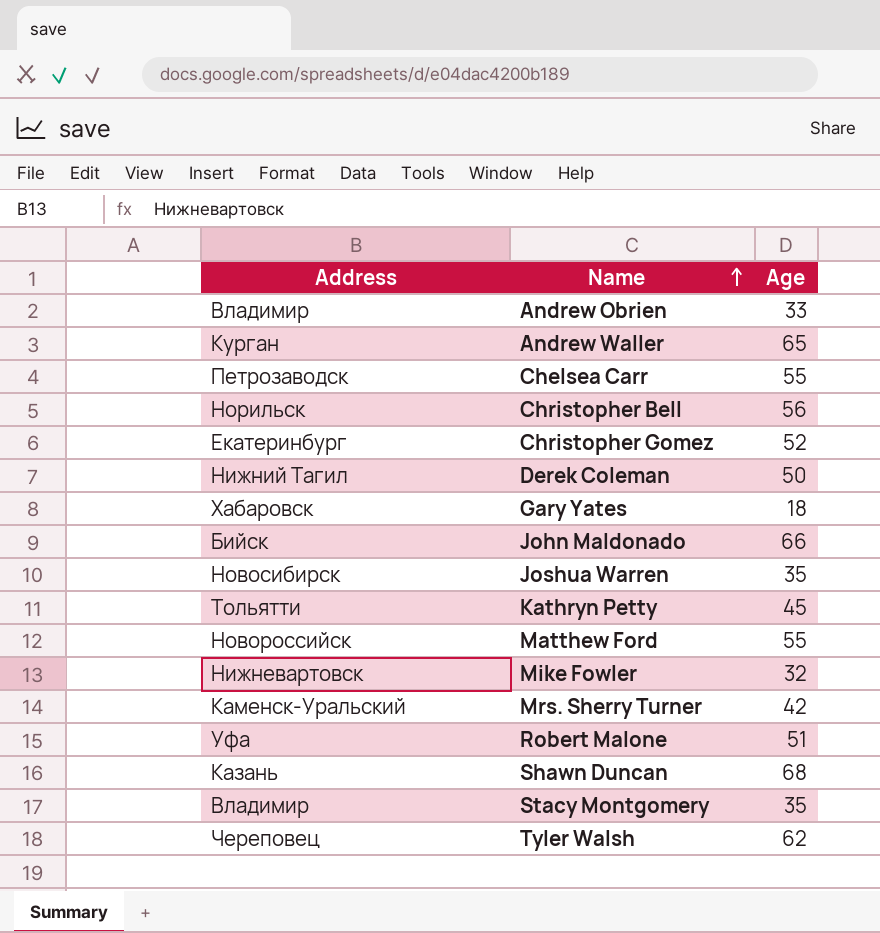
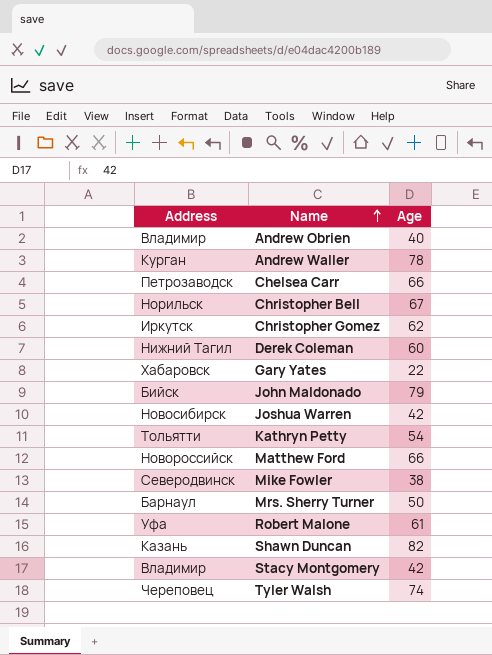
Andrew Obrien | Age: 33 -> 40
Andrew Waller | Age: 65 -> 78
Chelsea Carr | Age: 55 -> 66
Christopher Bell | Age: 56 -> 67
Christopher Gomez | Address: Екатеринбург -> Иркутск
Christopher Gomez | Age: 52 -> 62
Derek Coleman | Age: 50 -> 60
Gary Yates | Age: 18 -> 22
John Maldonado | Age: 66 -> 79
Joshua Warren | Age: 35 -> 42
Kathryn Petty | Age: 45 -> 54
Matthew Ford | Age: 55 -> 66
Mike Fowler | Address: Нижневартовск -> Северодвинск
Mike Fowler | Age: 32 -> 38
Mrs. Sherry Turner | Address: Каменск-Уральский -> Барнаул
Mrs. Sherry Turner | Age: 42 -> 50
Robert Malone | Age: 51 -> 61
Shawn Duncan | Age: 68 -> 82
Stacy Montgomery | Age: 35 -> 42
Tyler Walsh | Age: 62 -> 74

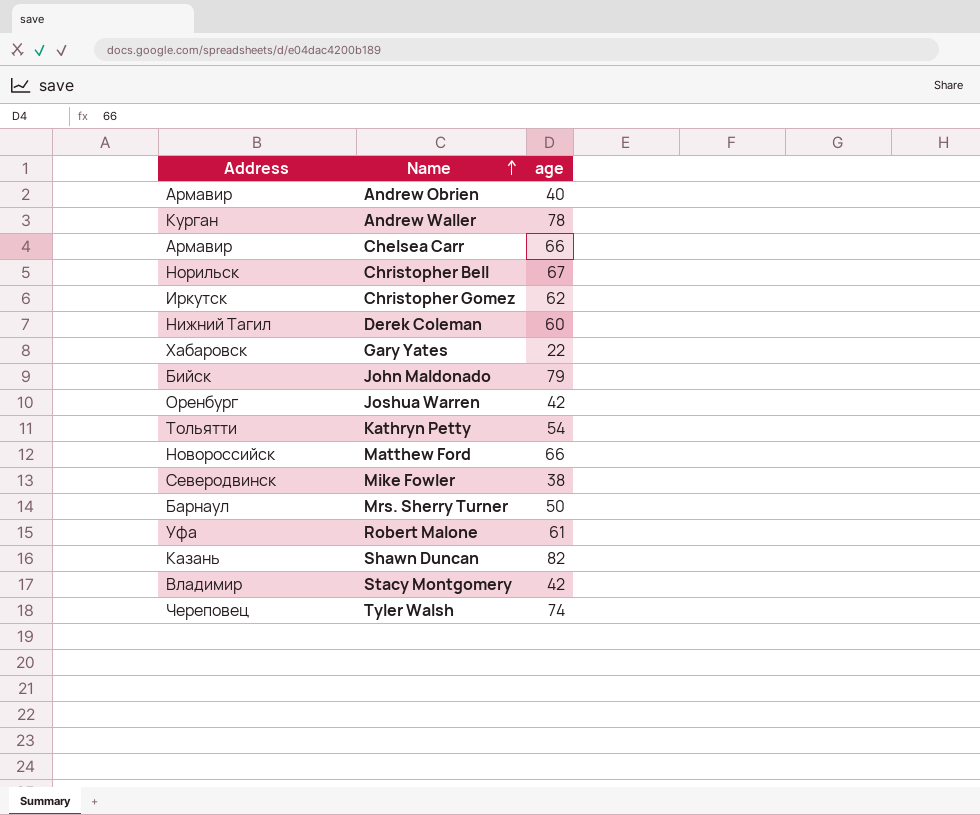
column name: Age -> age
Andrew Obrien | Address: Владимир -> Армавир
Chelsea Carr | Address: Петрозаводск -> Армавир
Joshua Warren | Address: Новосибирск -> Оренбург

